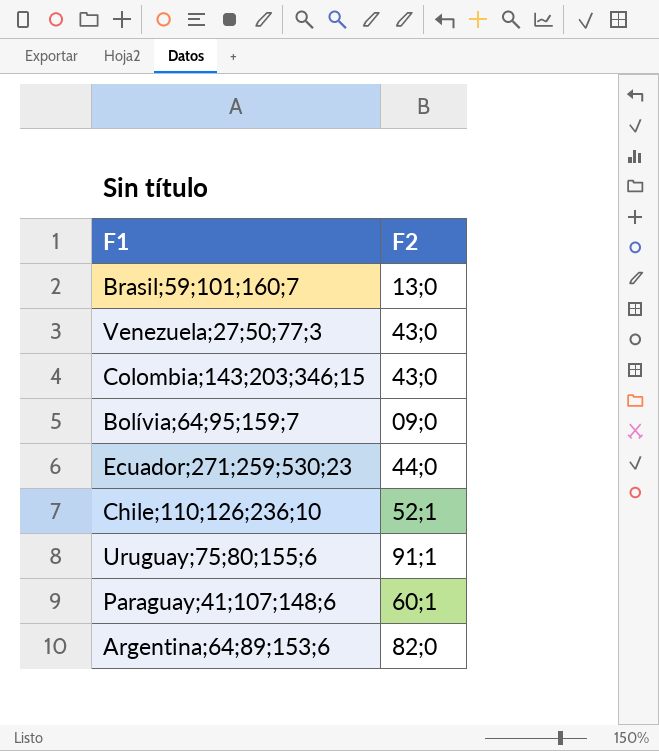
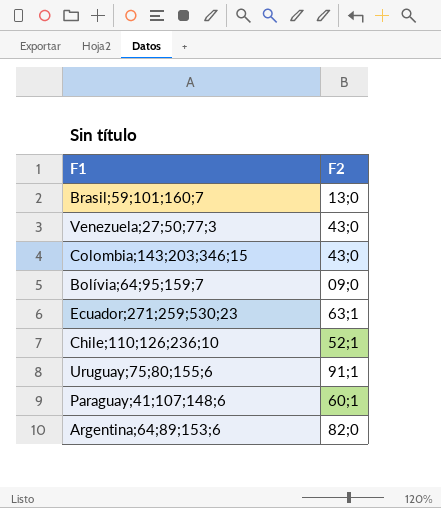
Ecuador;271;259;530;23 | F2: 44;0 -> 63;1

